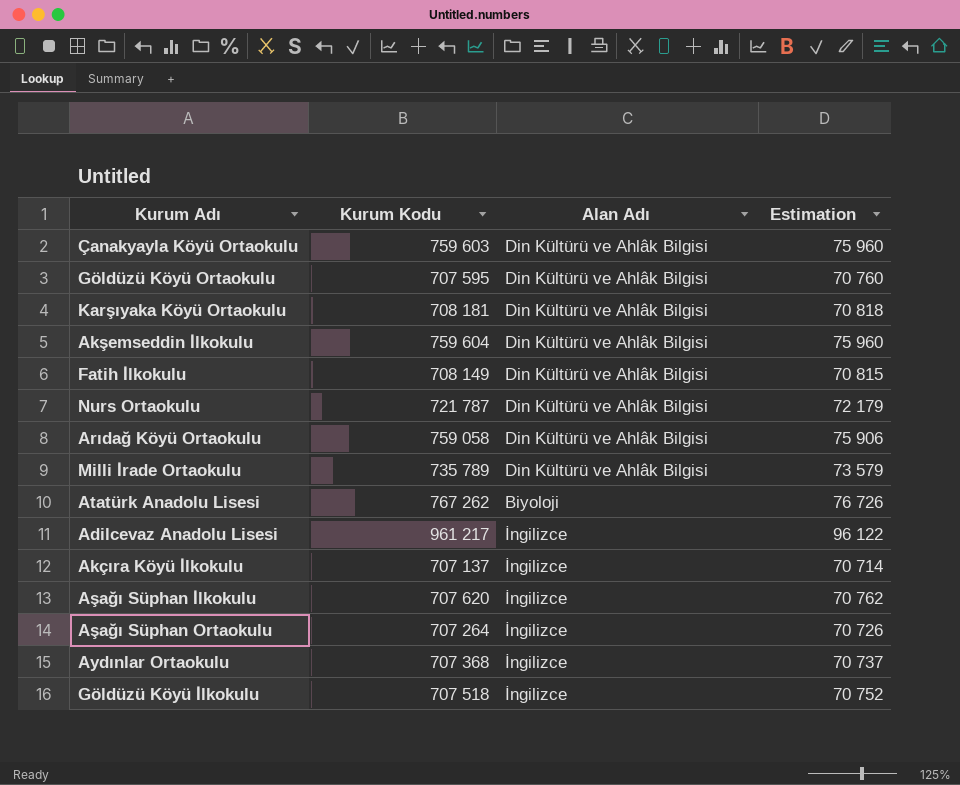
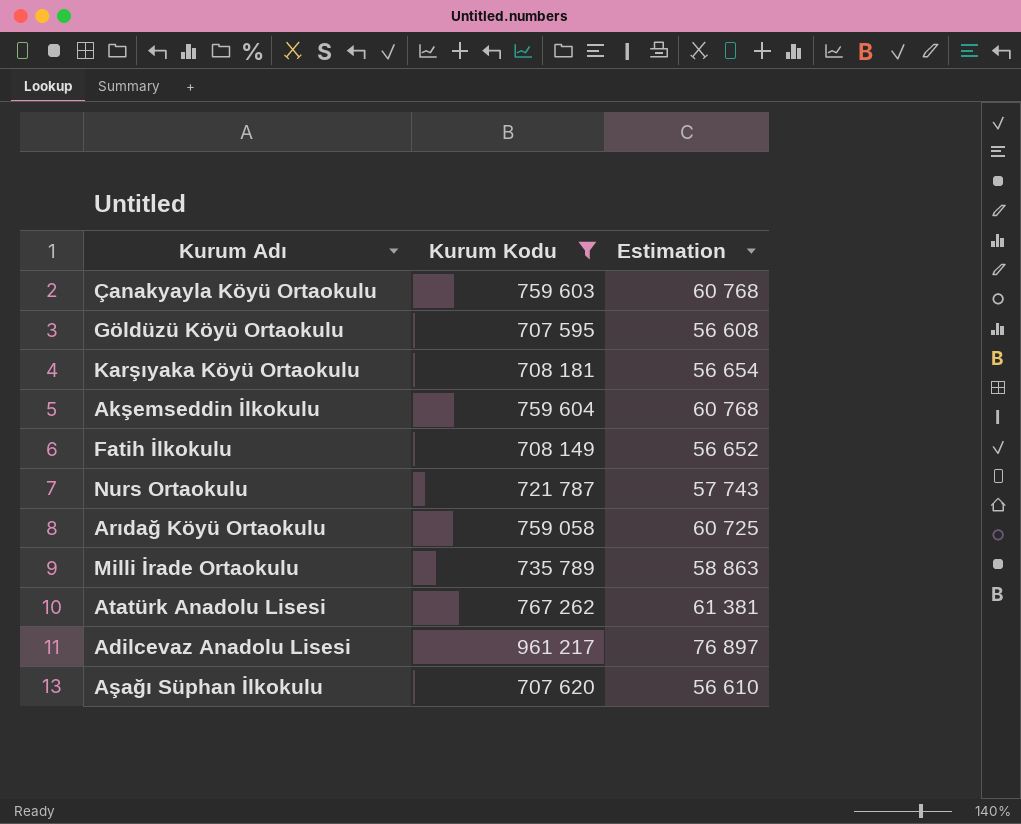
filter: none -> Kurum Kodu >= 707 595
column Alan Adı | position: 3 -> none
column Estimation | formula: [Kurum Kodu] * 0,1 -> [Kurum Kodu] * 0,08

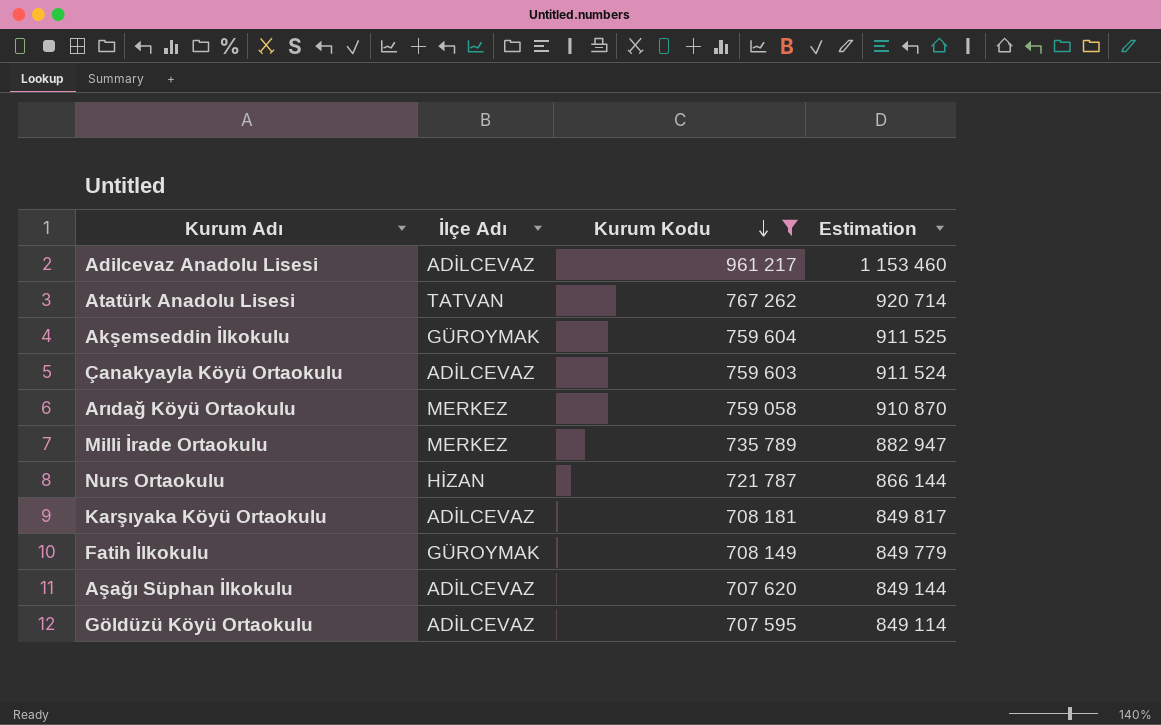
row order: none -> Kurum Kodu descending
column İlçe Adı | position: none -> 2
column Estimation | formula: [Kurum Kodu] * 0,08 -> [Kurum Kodu] * 1,2

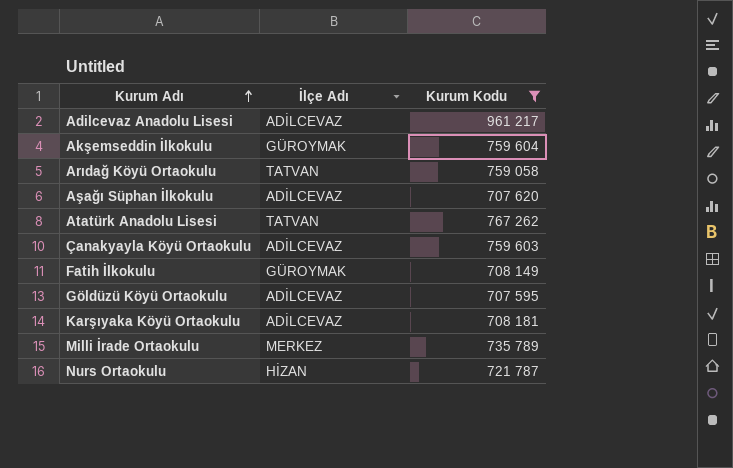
row order: Kurum Kodu descending -> Kurum Adı ascending
column Estimation | formula: [Kurum Kodu] * 1,2 -> none
Arıdağ Köyü Ortaokulu | İlçe Adı: MERKEZ -> TATVAN

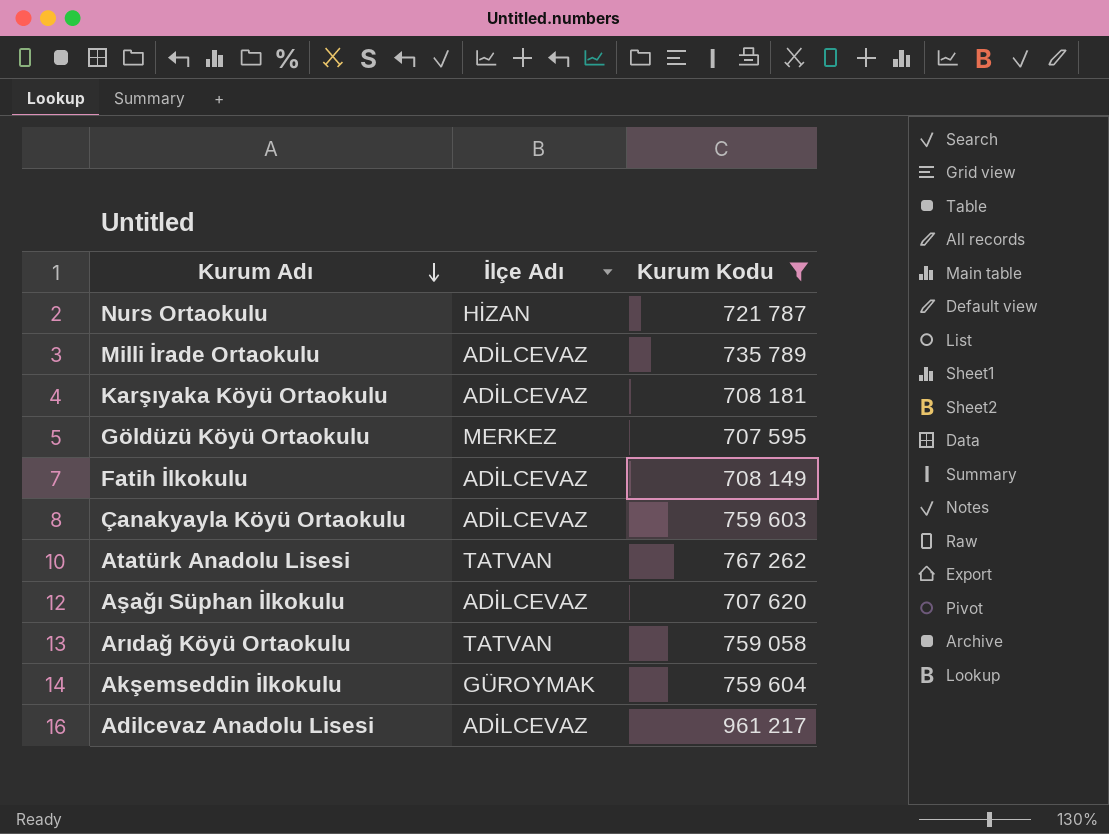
row order: Kurum Adı ascending -> Kurum Adı descending
Milli İrade Ortaokulu | İlçe Adı: MERKEZ -> ADİLCEVAZ
Göldüzü Köyü Ortaokulu | İlçe Adı: ADİLCEVAZ -> MERKEZ
Fatih İlkokulu | İlçe Adı: GÜROYMAK -> ADİLCEVAZ

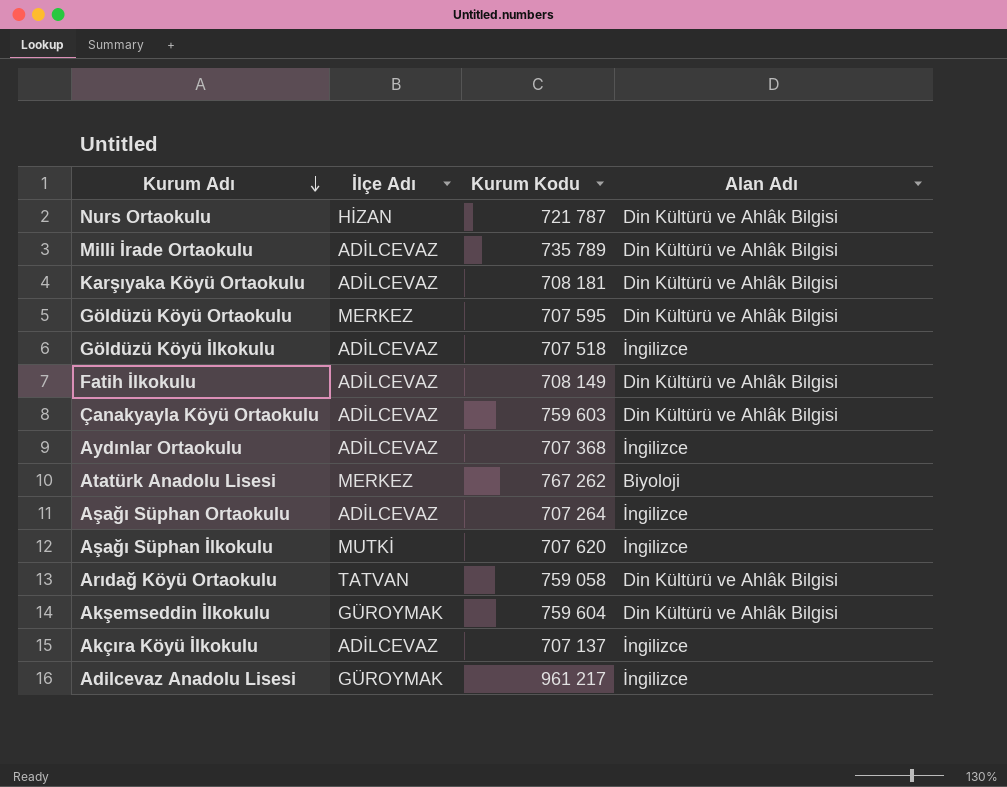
filter: Kurum Kodu >= 707 595 -> none
column Alan Adı | position: none -> 4
Atatürk Anadolu Lisesi | İlçe Adı: TATVAN -> MERKEZ
Aşağı Süphan İlkokulu | İlçe Adı: ADİLCEVAZ -> MUTKİ
Adilcevaz Anadolu Lisesi | İlçe Adı: ADİLCEVAZ -> GÜROYMAK

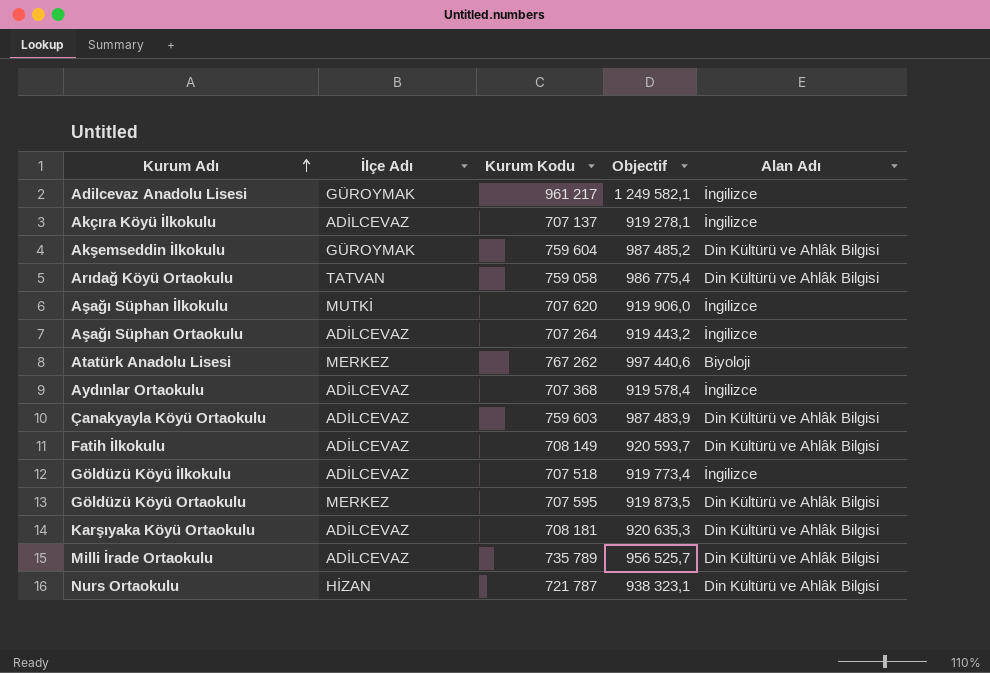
row order: Kurum Adı descending -> Kurum Adı ascending
column Objectif | formula: none -> [Kurum Kodu] * 1,3

